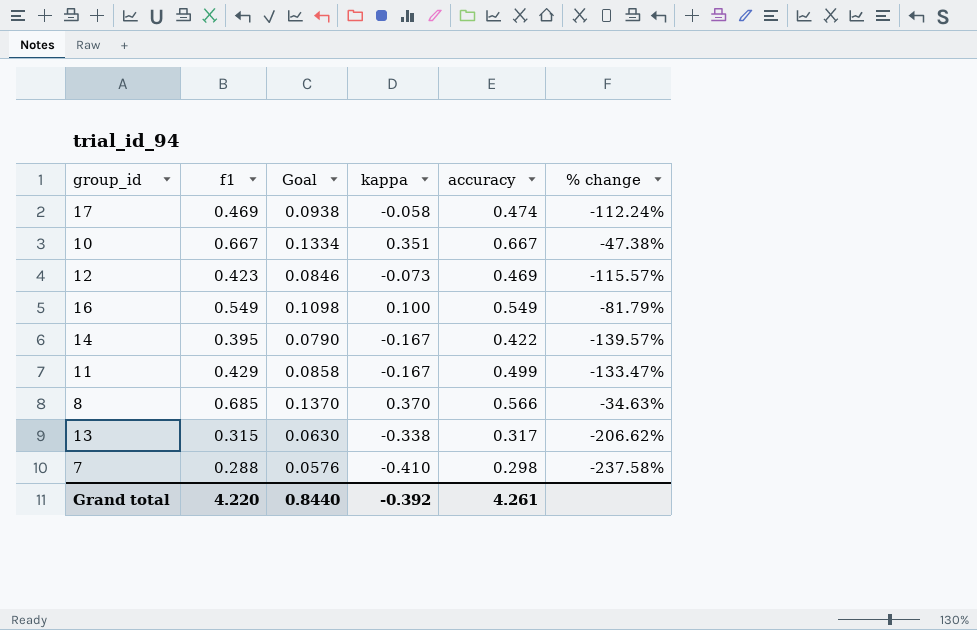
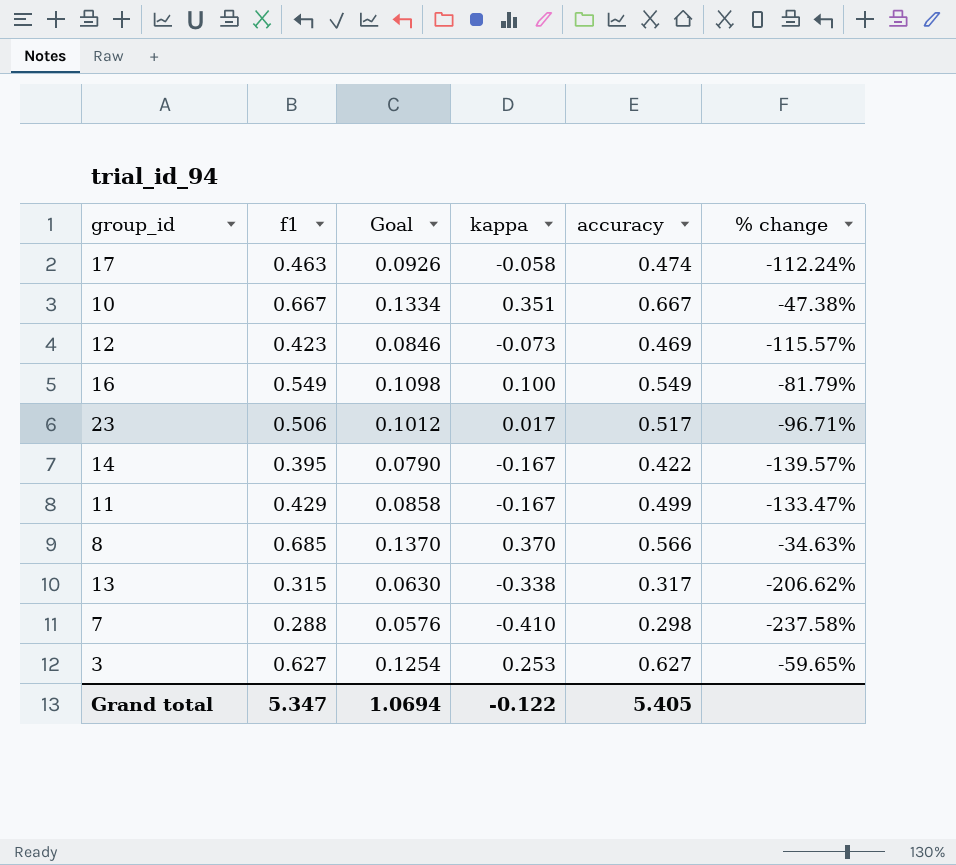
17 | f1: 0.469 -> 0.463
17 | Goal: 0.0938 -> 0.0926
row 23: none -> 0.506 | 0.1012 | 0.017 | 0.517 | -96.71%
row 3: none -> 0.627 | 0.1254 | 0.253 | 0.627 | -59.65%
Grand total | f1: 4.220 -> 5.347
Grand total | Goal: 0.8440 -> 1.0694
Grand total | kappa: -0.392 -> -0.122
Grand total | accuracy: 4.261 -> 5.405

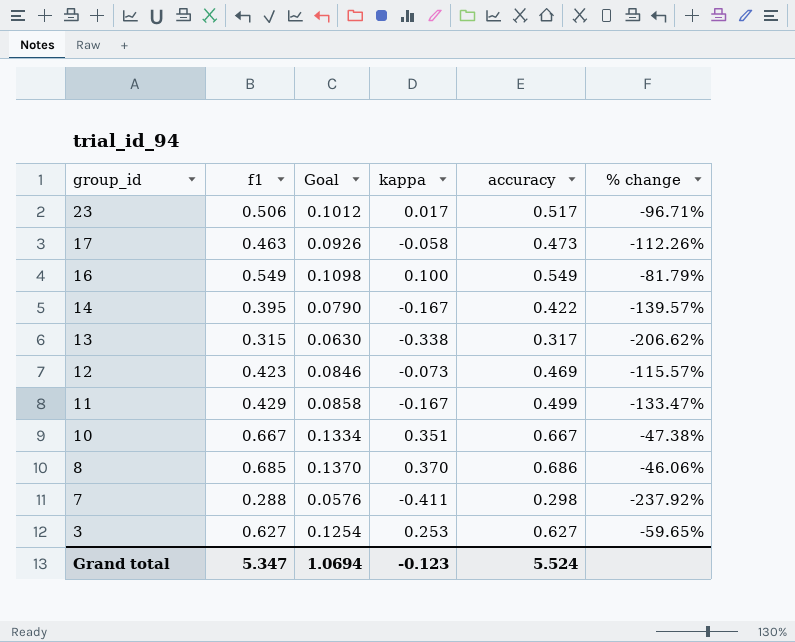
row order: none -> group_id descending
17 | accuracy: 0.474 -> 0.473
17 | % change: -112.24% -> -112.26%
8 | accuracy: 0.566 -> 0.686
8 | % change: -34.63% -> -46.06%
7 | kappa: -0.410 -> -0.411
7 | % change: -237.58% -> -237.92%
Grand total | kappa: -0.122 -> -0.123
Grand total | accuracy: 5.405 -> 5.524

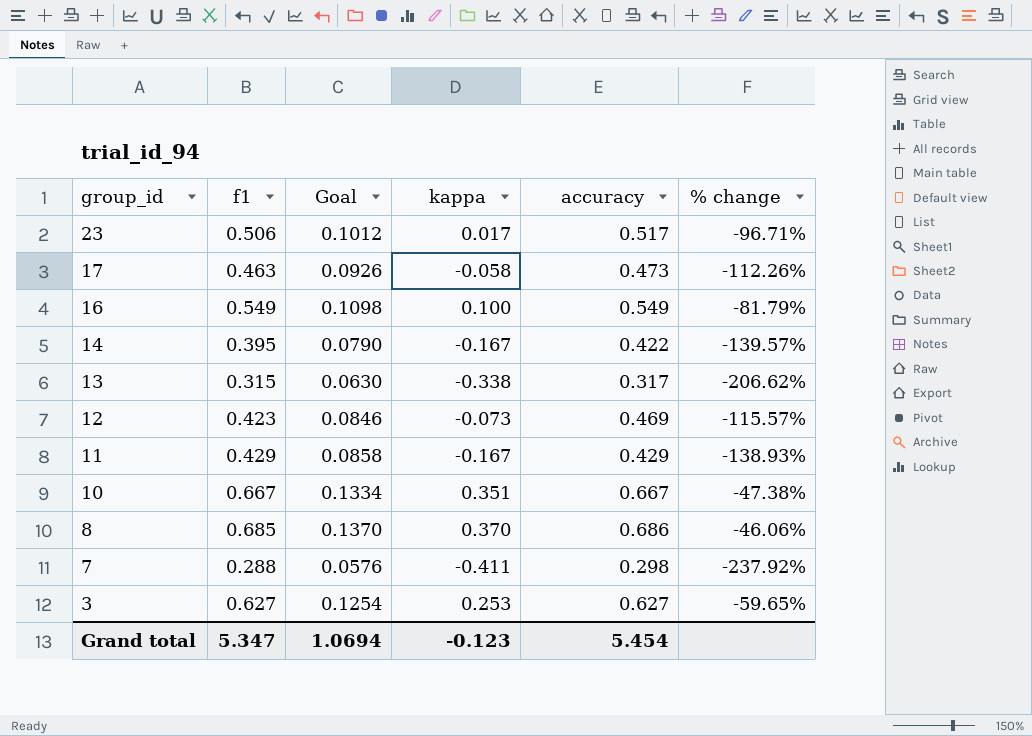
11 | accuracy: 0.499 -> 0.429
11 | % change: -133.47% -> -138.93%
Grand total | accuracy: 5.524 -> 5.454

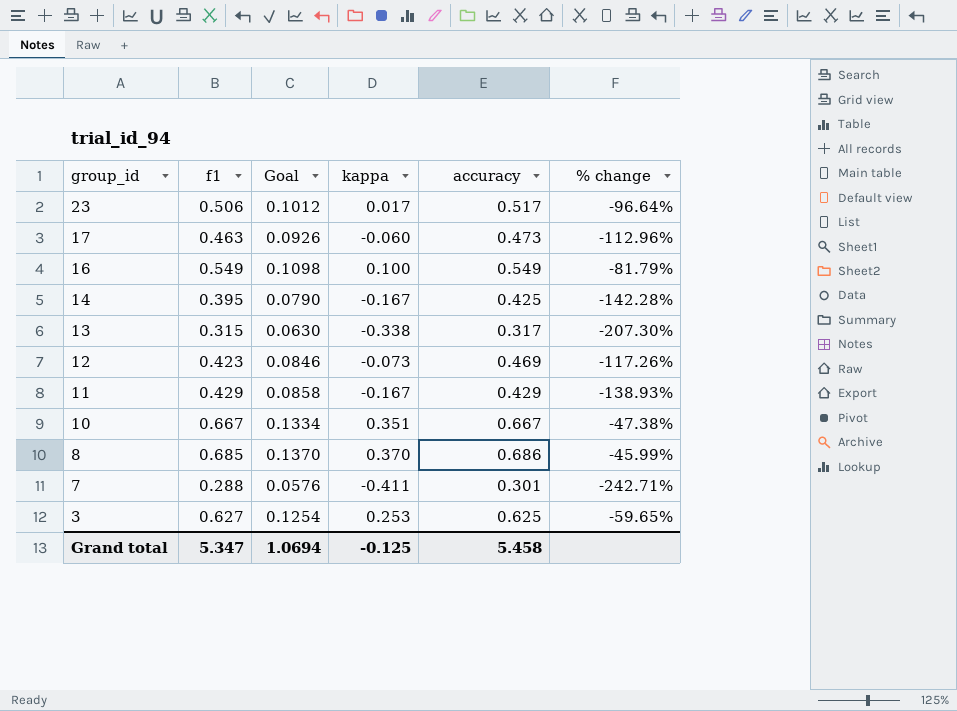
column % change | formula: ([kappa] - [accuracy]) / [accuracy] -> ([kappa] - [f1]) / [f1]
17 | kappa: -0.058 -> -0.060
14 | accuracy: 0.422 -> 0.425
7 | accuracy: 0.298 -> 0.301
3 | accuracy: 0.627 -> 0.625
Grand total | kappa: -0.123 -> -0.125
Grand total | accuracy: 5.454 -> 5.458

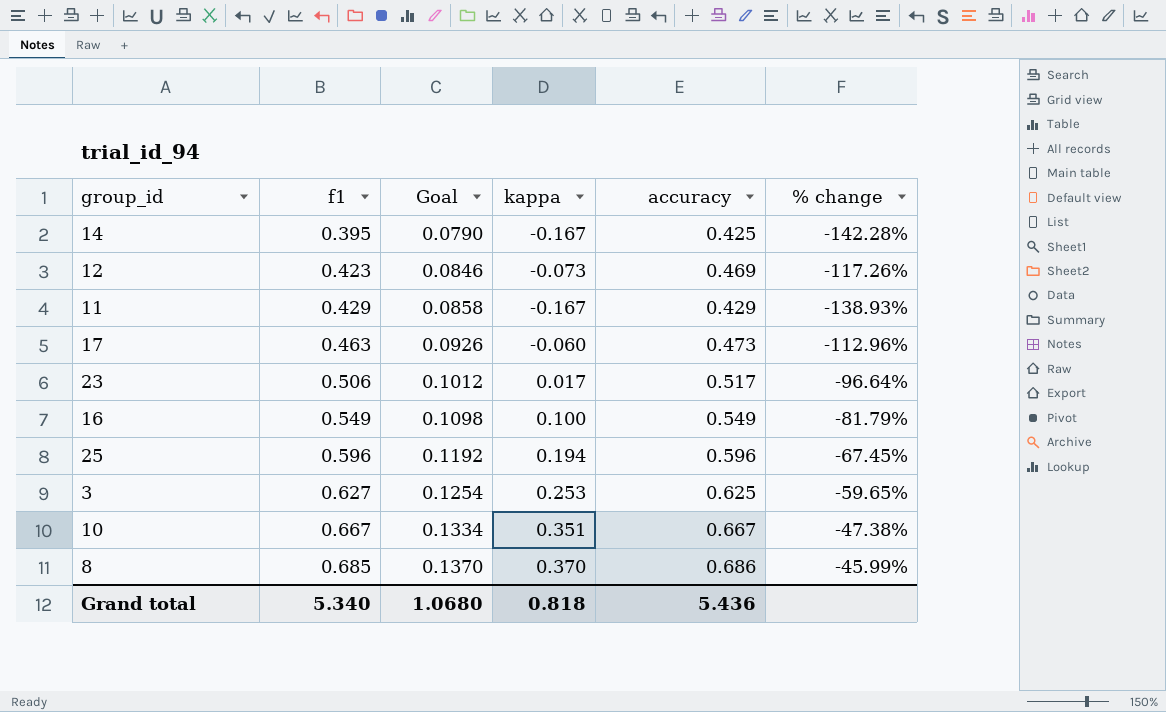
row order: group_id descending -> f1 ascending
row 13: 0.315 | 0.0630 | -0.338 | 0.317 | -207.30% -> none
row 7: 0.288 | 0.0576 | -0.411 | 0.301 | -242.71% -> none
row 25: none -> 0.596 | 0.1192 | 0.194 | 0.596 | -67.45%
Grand total | f1: 5.347 -> 5.340
Grand total | Goal: 1.0694 -> 1.0680
Grand total | kappa: -0.125 -> 0.818
Grand total | accuracy: 5.458 -> 5.436

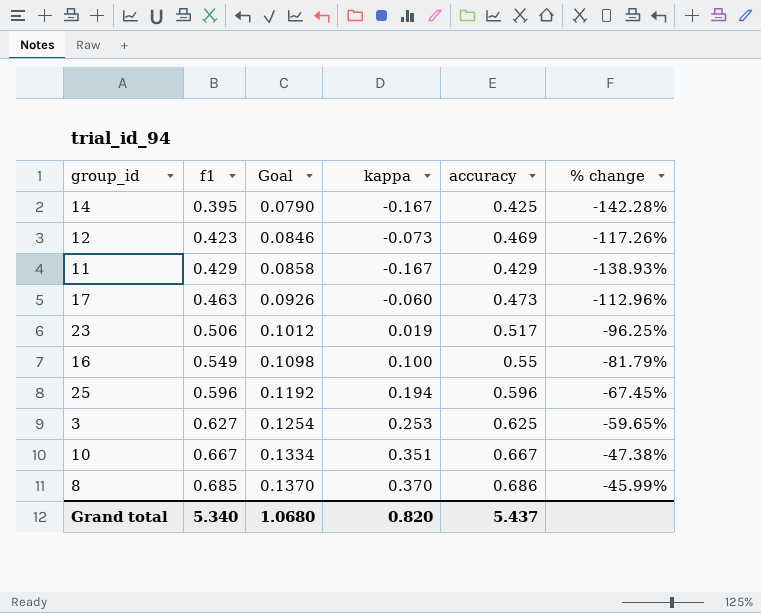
23 | kappa: 0.017 -> 0.019
23 | % change: -96.64% -> -96.25%
16 | accuracy: 0.549 -> 0.55
Grand total | kappa: 0.818 -> 0.820
Grand total | accuracy: 5.436 -> 5.437

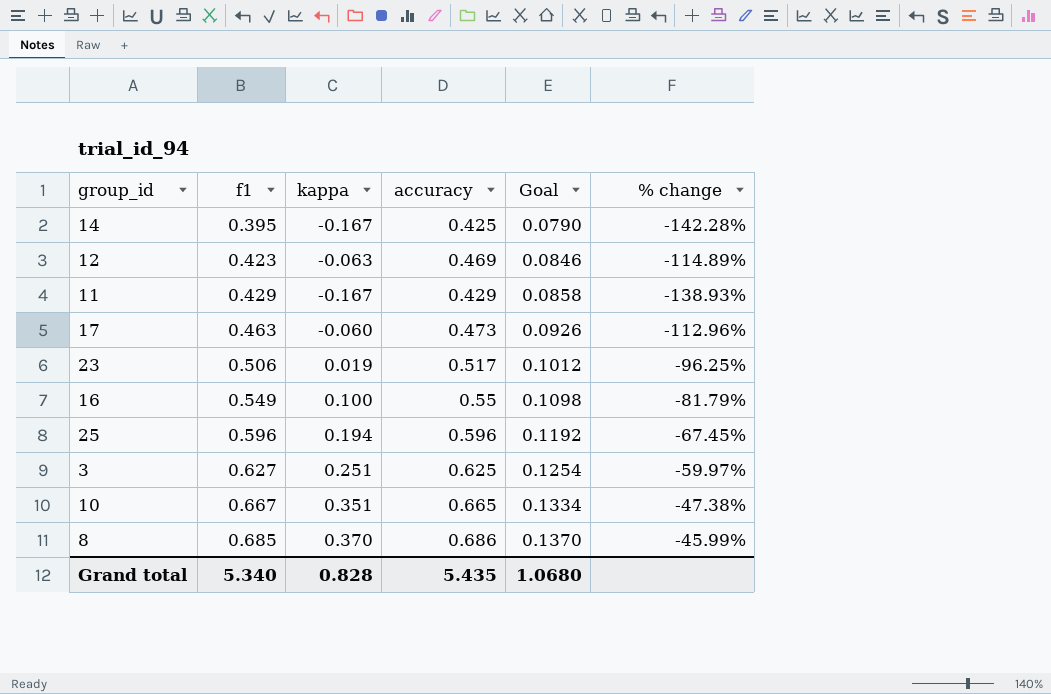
column Goal | position: 3 -> 5
12 | kappa: -0.073 -> -0.063
12 | % change: -117.26% -> -114.89%
3 | kappa: 0.253 -> 0.251
3 | % change: -59.65% -> -59.97%
10 | accuracy: 0.667 -> 0.665
Grand total | kappa: 0.820 -> 0.828
Grand total | accuracy: 5.437 -> 5.435

